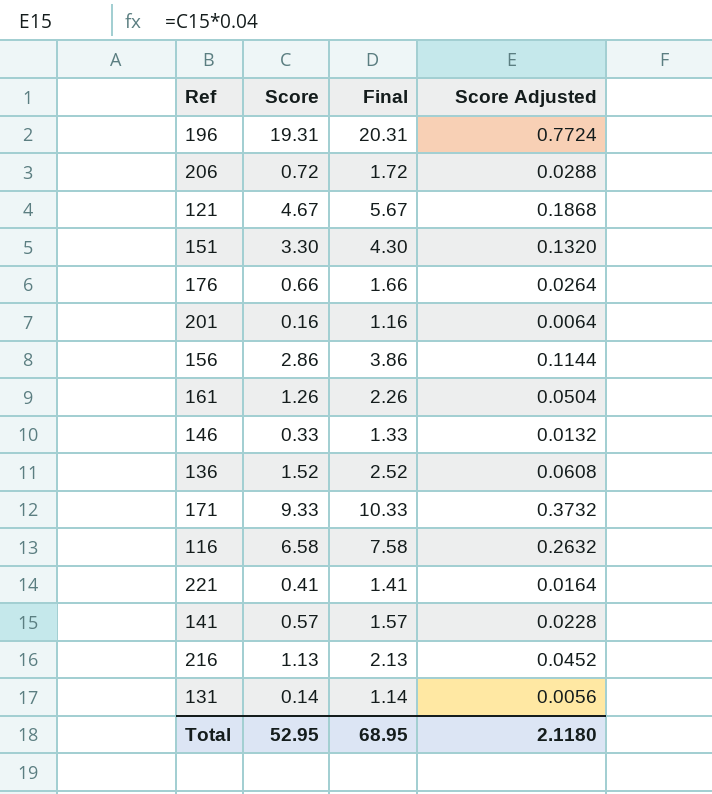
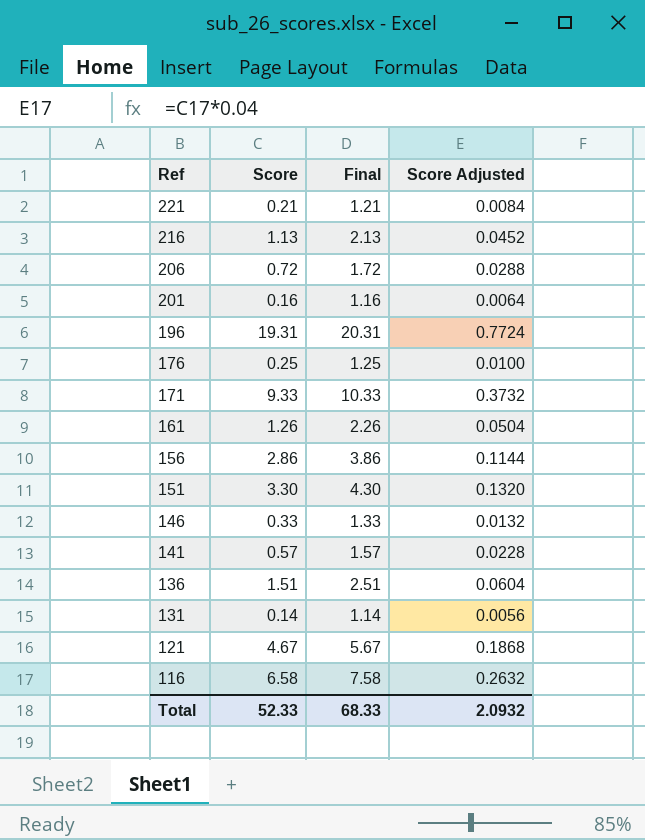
row order: none -> Ref descending
221 | Score: 0.41 -> 0.21
221 | Final: 1.41 -> 1.21
221 | Score Adjusted: 0.0164 -> 0.0084
176 | Score: 0.66 -> 0.25
176 | Final: 1.66 -> 1.25
176 | Score Adjusted: 0.0264 -> 0.0100
136 | Score: 1.52 -> 1.51
136 | Final: 2.52 -> 2.51
136 | Score Adjusted: 0.0608 -> 0.0604
Total | Score: 52.95 -> 52.33
Total | Final: 68.95 -> 68.33
Total | Score Adjusted: 2.1180 -> 2.0932

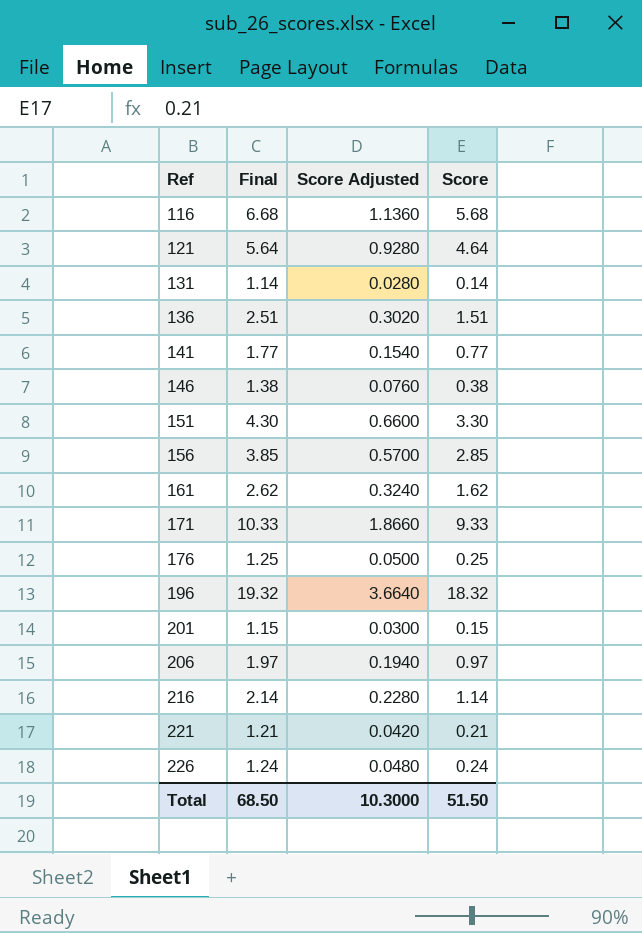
row order: Ref descending -> Ref ascending
column Score Adjusted | formula: [Score] * 0.04 -> [Score] * 0.2
column Score | position: 2 -> 4
116 | Final: 7.58 -> 6.68
116 | Score: 6.58 -> 5.68
121 | Final: 5.67 -> 5.64
121 | Score: 4.67 -> 4.64
141 | Final: 1.57 -> 1.77
141 | Score: 0.57 -> 0.77
146 | Final: 1.33 -> 1.38
146 | Score: 0.33 -> 0.38
156 | Final: 3.86 -> 3.85
156 | Score: 2.86 -> 2.85
161 | Final: 2.26 -> 2.62
161 | Score: 1.26 -> 1.62
196 | Final: 20.31 -> 19.32
196 | Score: 19.31 -> 18.32
201 | Final: 1.16 -> 1.15
201 | Score: 0.16 -> 0.15
206 | Final: 1.72 -> 1.97
206 | Score: 0.72 -> 0.97
216 | Final: 2.13 -> 2.14
216 | Score: 1.13 -> 1.14
row 226: none -> 1.24 | 0.0480 | 0.24
Total | Final: 68.33 -> 68.50
Total | Score Adjusted: 2.0932 -> 10.3000
Total | Score: 52.33 -> 51.50

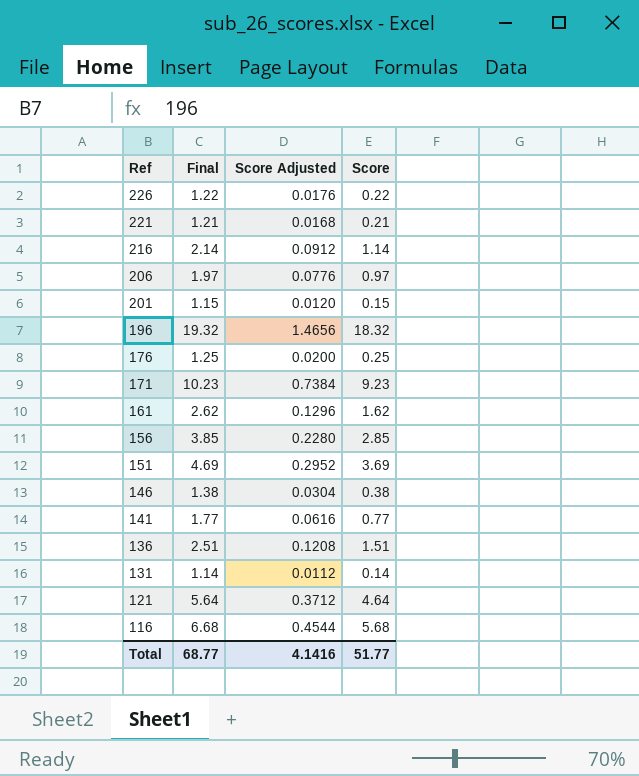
row order: Ref ascending -> Ref descending
column Score Adjusted | formula: [Score] * 0.2 -> [Score] * 0.08
226 | Final: 1.24 -> 1.22
226 | Score: 0.24 -> 0.22
171 | Final: 10.33 -> 10.23
171 | Score: 9.33 -> 9.23
151 | Final: 4.30 -> 4.69
151 | Score: 3.30 -> 3.69
Total | Final: 68.50 -> 68.77
Total | Score Adjusted: 10.3000 -> 4.1416
Total | Score: 51.50 -> 51.77

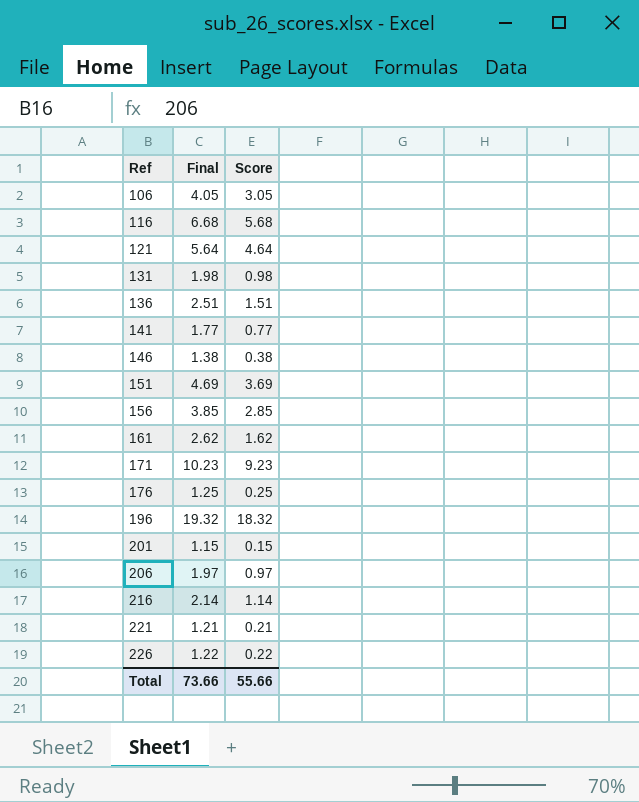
row order: Ref descending -> Ref ascending
column Score Adjusted | formula: [Score] * 0.08 -> none
row 106: none -> 4.05 | 3.05
131 | Final: 1.14 -> 1.98
131 | Score: 0.14 -> 0.98
Total | Final: 68.77 -> 73.66
Total | Score: 51.77 -> 55.66

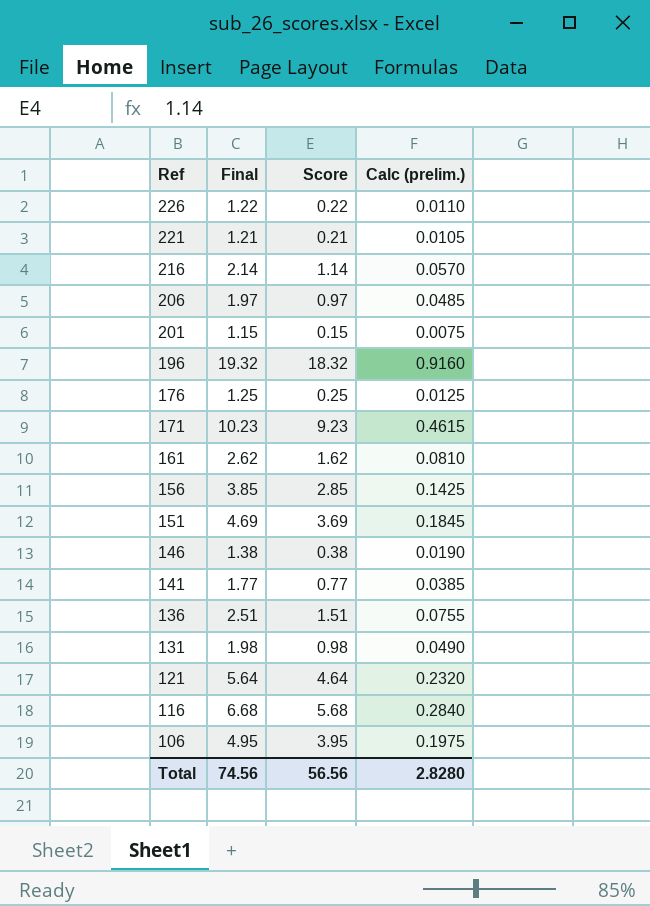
row order: Ref ascending -> Ref descending
column Calc (prelim.) | formula: none -> [Score] * 0.05
106 | Final: 4.05 -> 4.95
106 | Score: 3.05 -> 3.95
Total | Final: 73.66 -> 74.56
Total | Score: 55.66 -> 56.56

